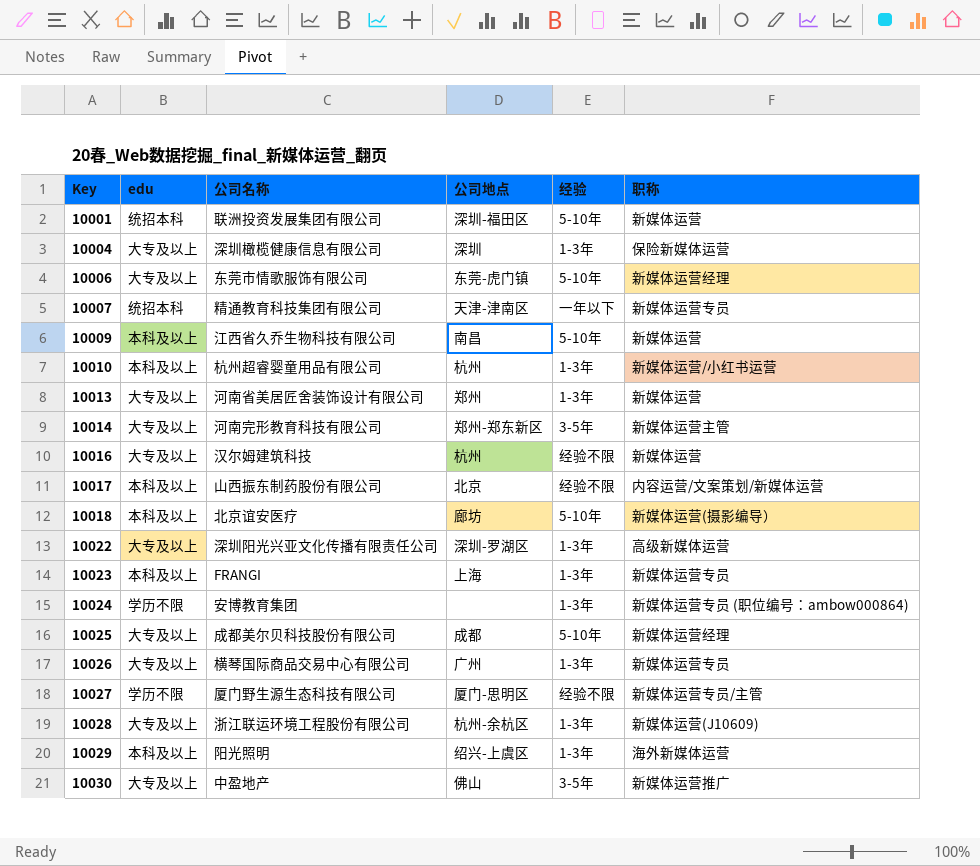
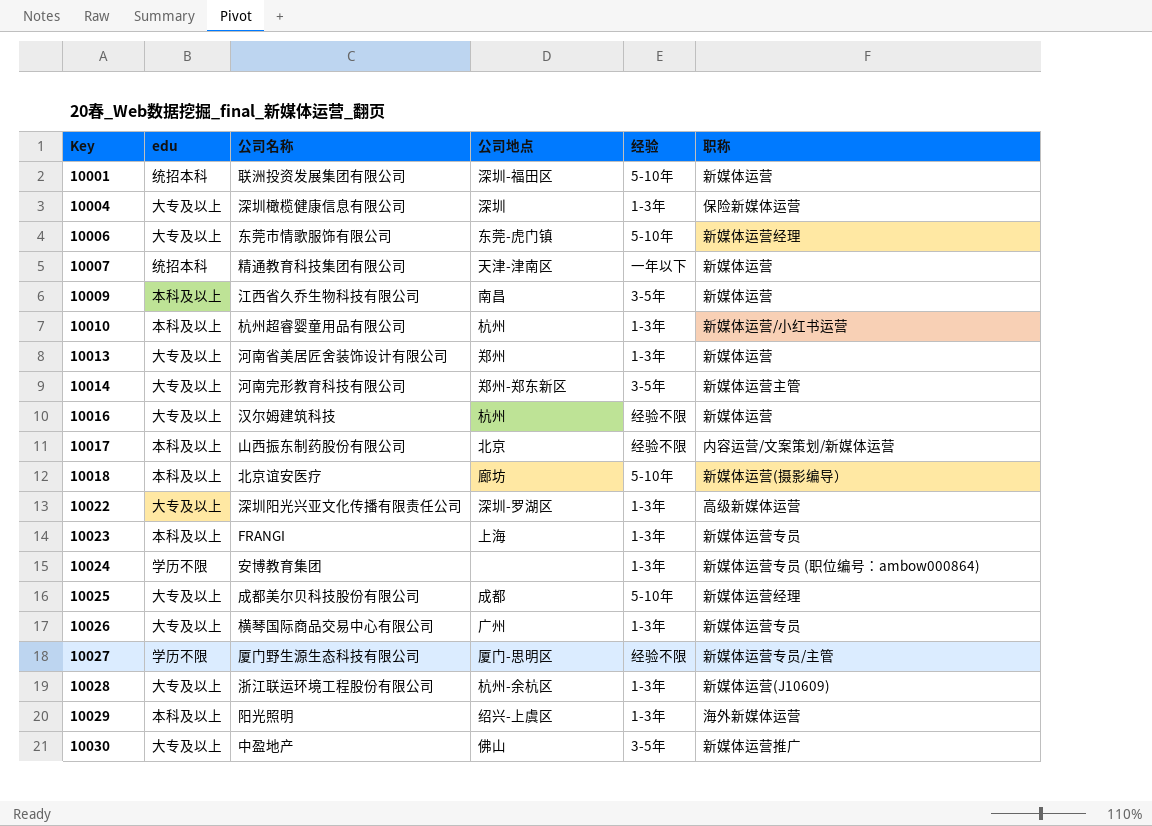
10007 | 职称: 新媒体运营专员 -> 新媒体运营
10009 | 经验: 5-10年 -> 3-5年

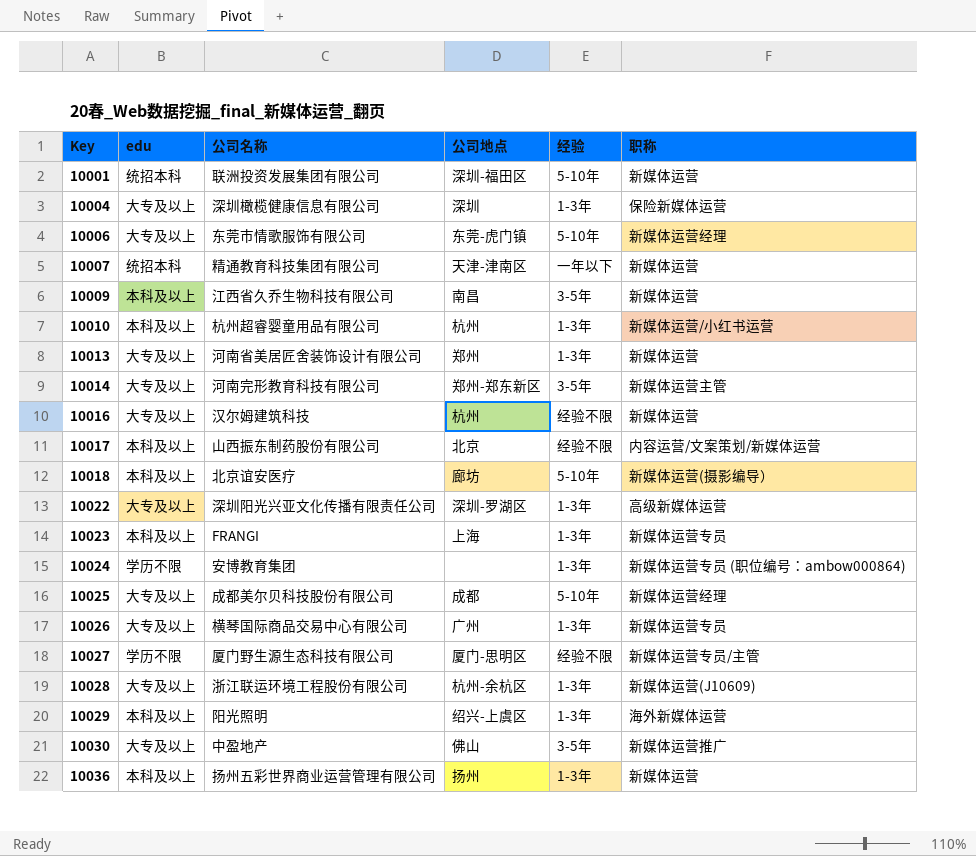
row 10036: none -> 本科及以上 | 扬州五彩世界商业运营管理有限公司 | 扬州 | 1-3年 | 新媒体运营

